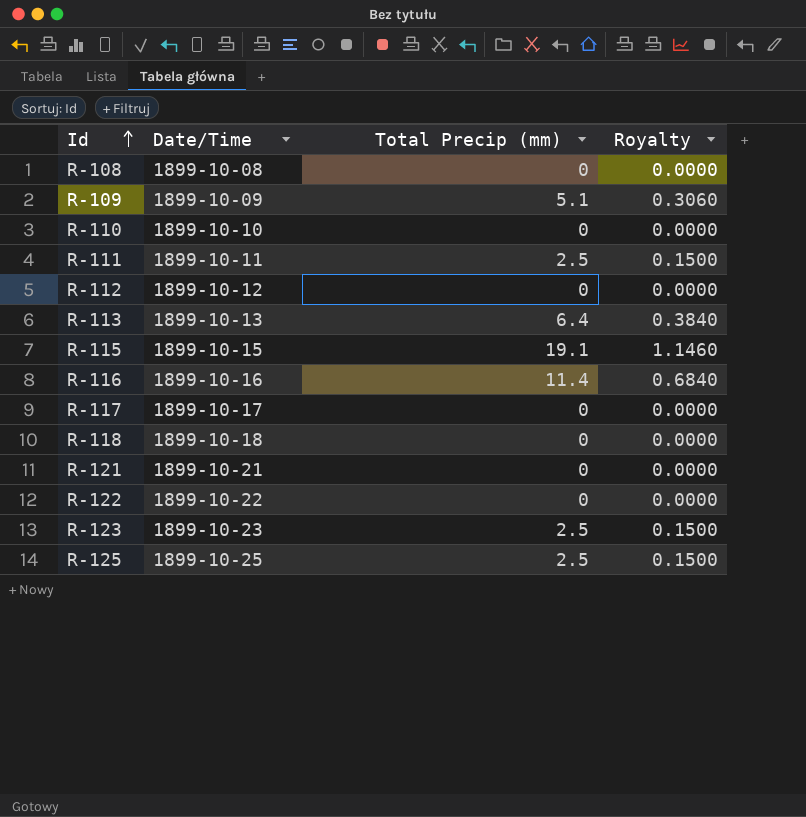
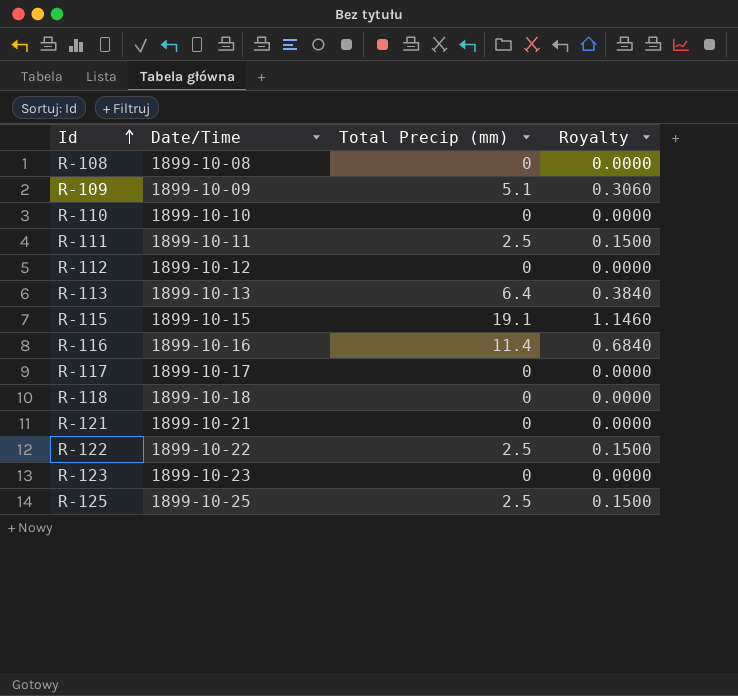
R-122 | Total Precip (mm): 0 -> 2.5
R-122 | Royalty: 0.0000 -> 0.1500
R-123 | Total Precip (mm): 2.5 -> 0
R-123 | Royalty: 0.1500 -> 0.0000

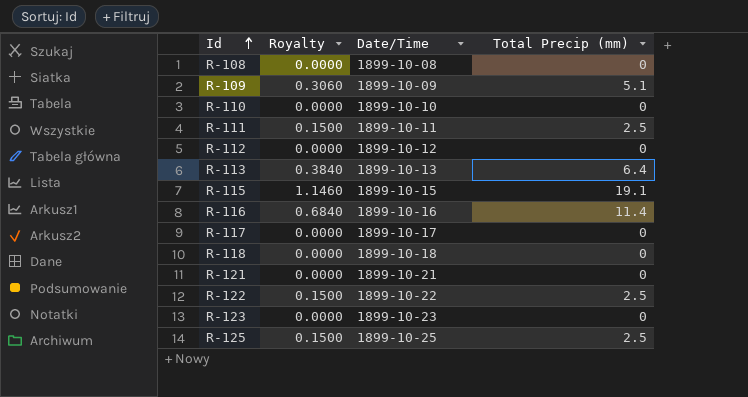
column Royalty | position: 4 -> 2

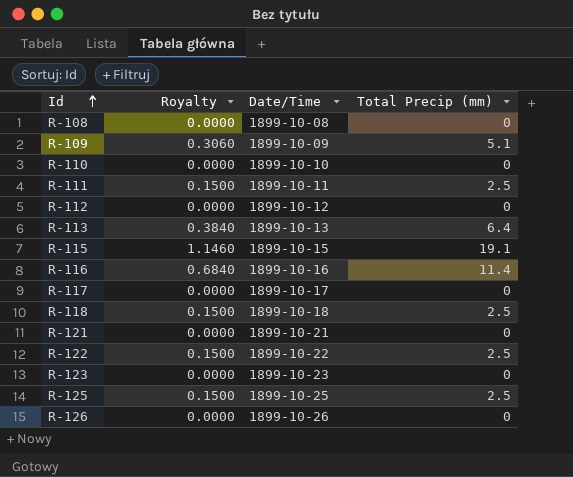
R-118 | Royalty: 0.0000 -> 0.1500
R-118 | Total Precip (mm): 0 -> 2.5
row R-126: none -> 0.0000 | 1899-10-26 | 0

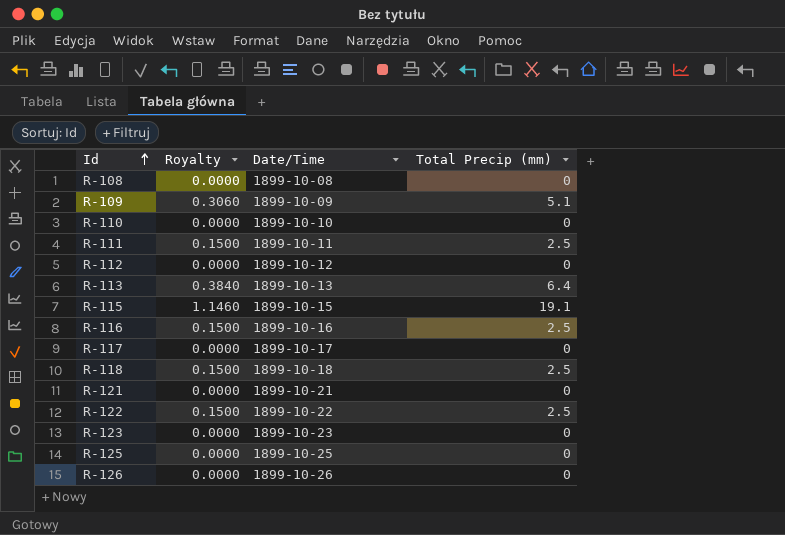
R-116 | Royalty: 0.6840 -> 0.1500
R-116 | Total Precip (mm): 11.4 -> 2.5
R-125 | Royalty: 0.1500 -> 0.0000
R-125 | Total Precip (mm): 2.5 -> 0

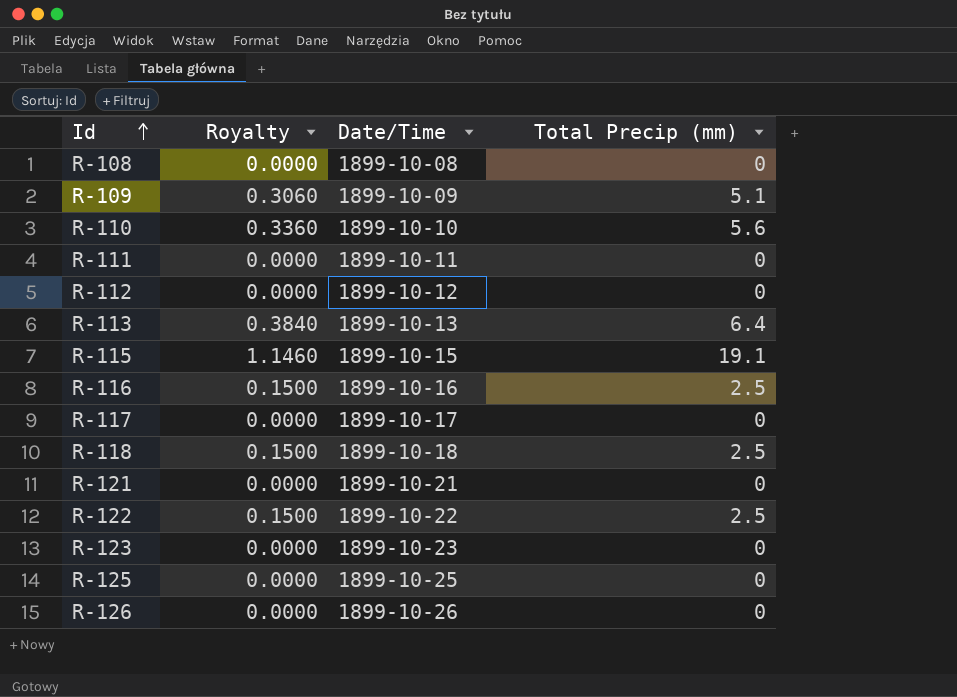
R-110 | Royalty: 0.0000 -> 0.3360
R-110 | Total Precip (mm): 0 -> 5.6
R-111 | Royalty: 0.1500 -> 0.0000
R-111 | Total Precip (mm): 2.5 -> 0

